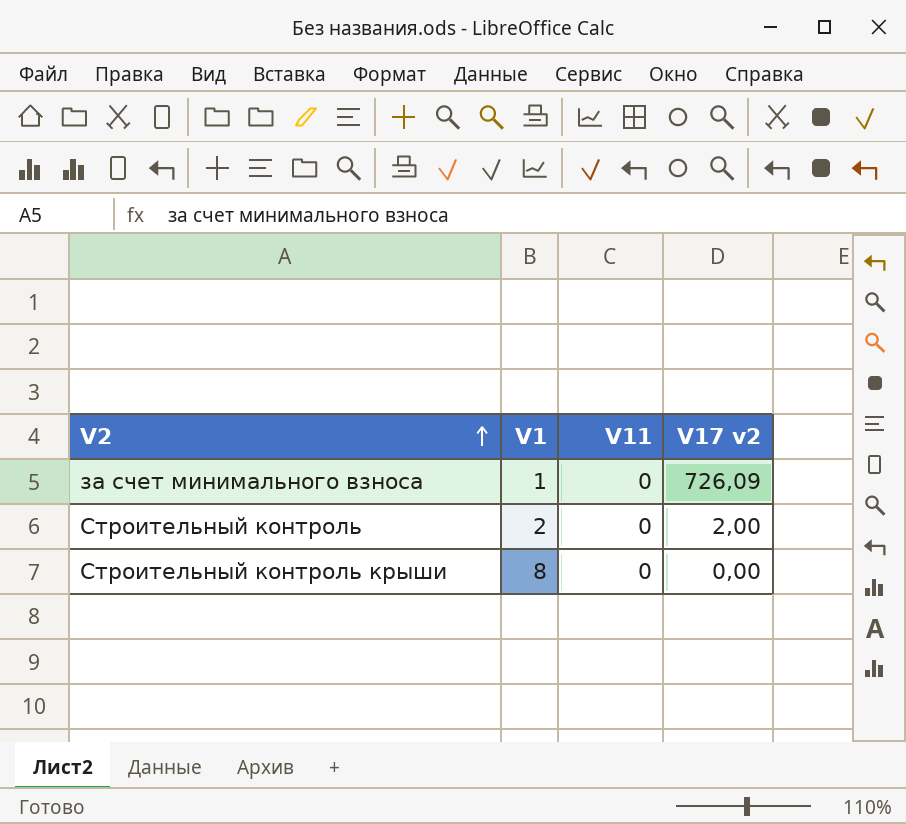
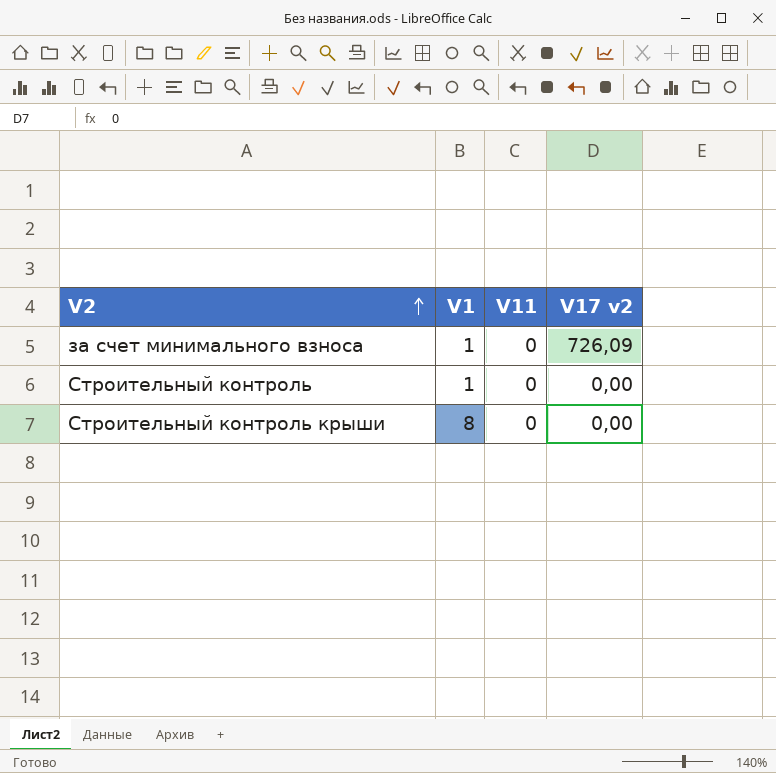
Строительный контроль | V1: 2 -> 1
Строительный контроль | V17 v2: 2,00 -> 0,00

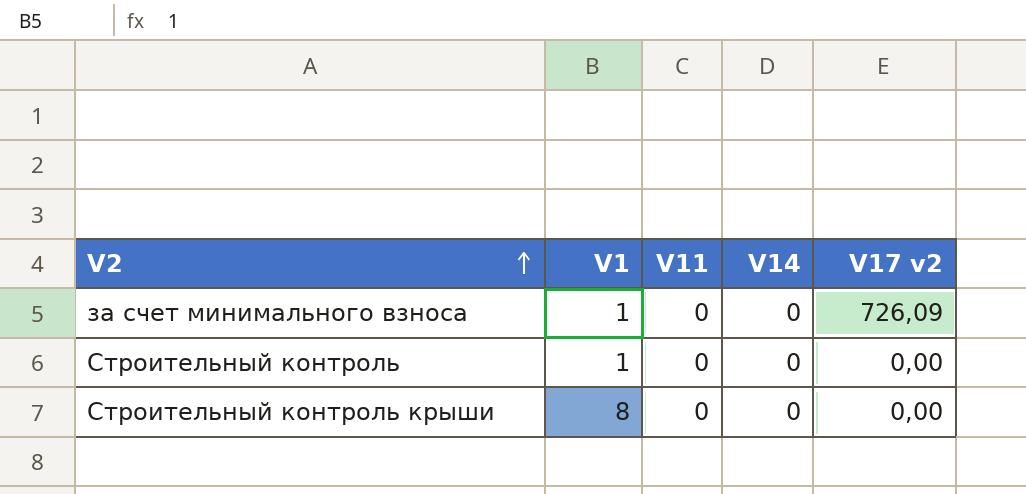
column V14 | position: none -> 4

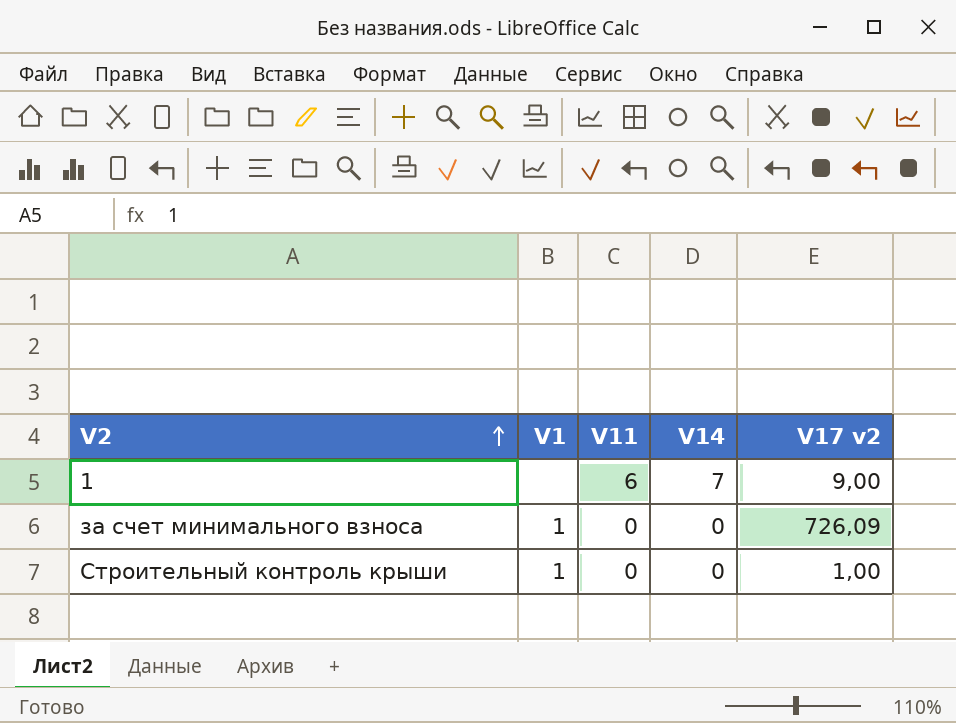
row Строительный контроль: 1 | 0 | 0 | 0,00 -> none
row 1: none -> none | 6 | 7 | 9,00
Строительный контроль крыши | V1: 8 -> 1
Строительный контроль крыши | V17 v2: 0,00 -> 1,00

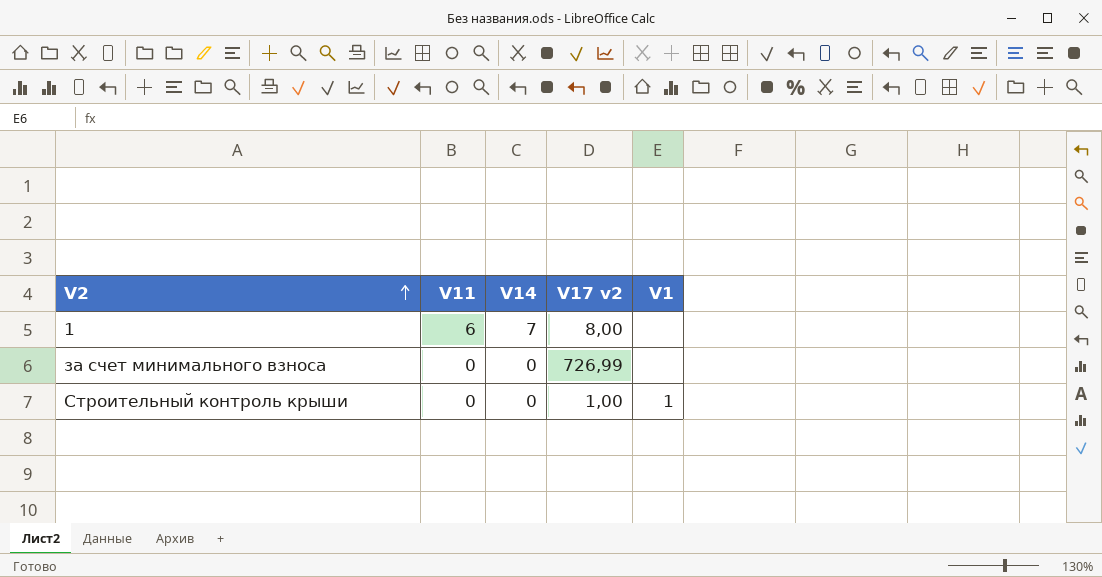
column V1 | position: 2 -> 5
1 | V17 v2: 9,00 -> 8,00
за счет минимального взноса | V17 v2: 726,09 -> 726,99
за счет минимального взноса | V1: 1 -> none

